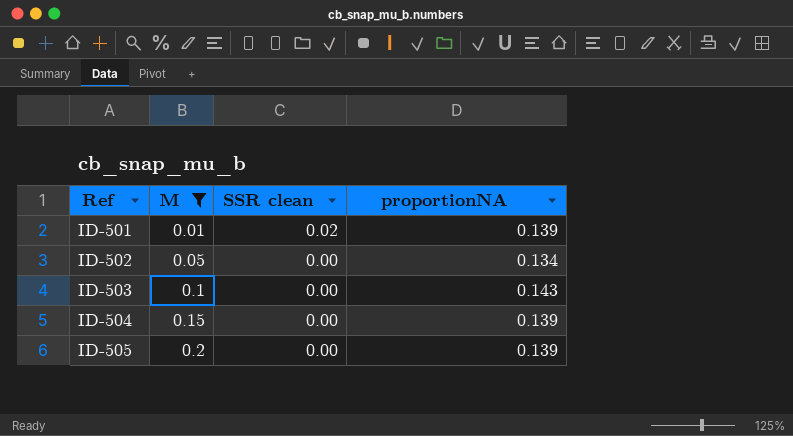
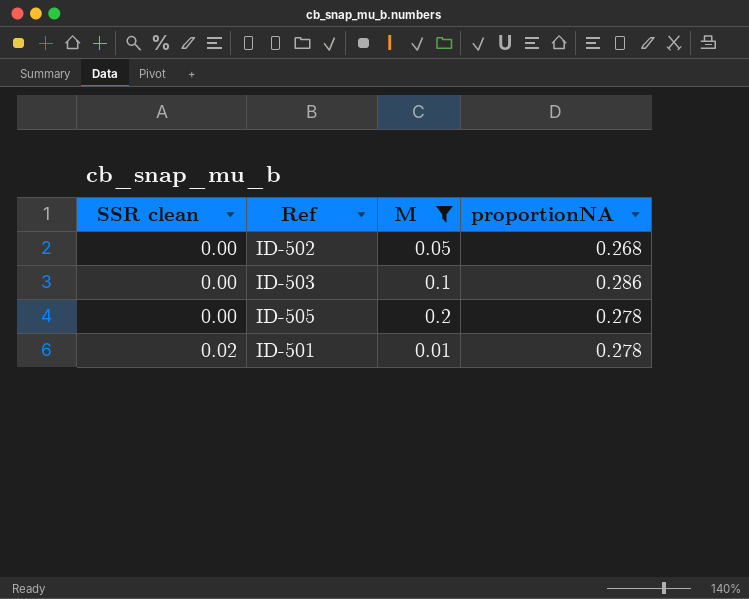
row order: Ref ascending -> SSR clean ascending
column SSR clean | position: 3 -> 1
row ID-504: 0.15 | 0.00 | 0.139 -> none
ID-502 | proportionNA: 0.134 -> 0.268
ID-503 | proportionNA: 0.143 -> 0.286
ID-505 | proportionNA: 0.139 -> 0.278
ID-501 | proportionNA: 0.139 -> 0.278

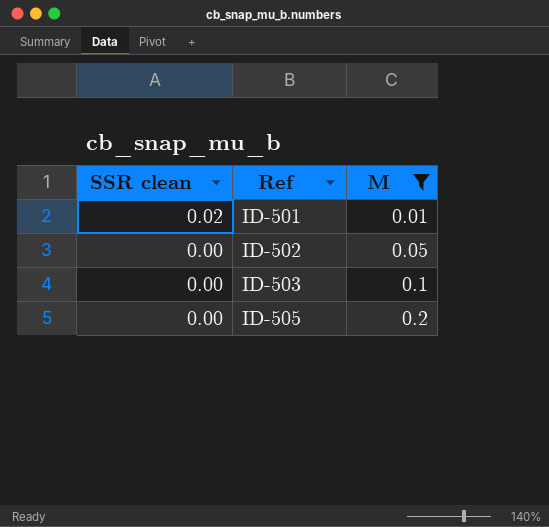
row order: SSR clean ascending -> SSR clean descending
column proportionNA | position: 4 -> none

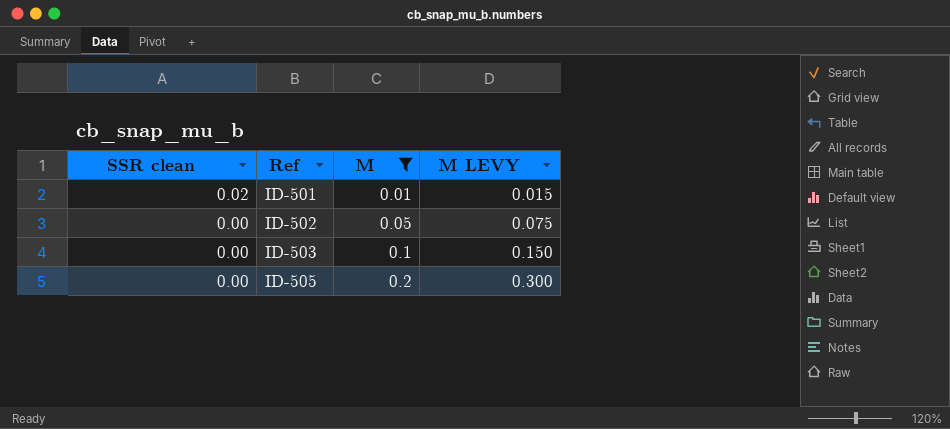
column Μ LEVY | formula: none -> [Μ] * 1.5

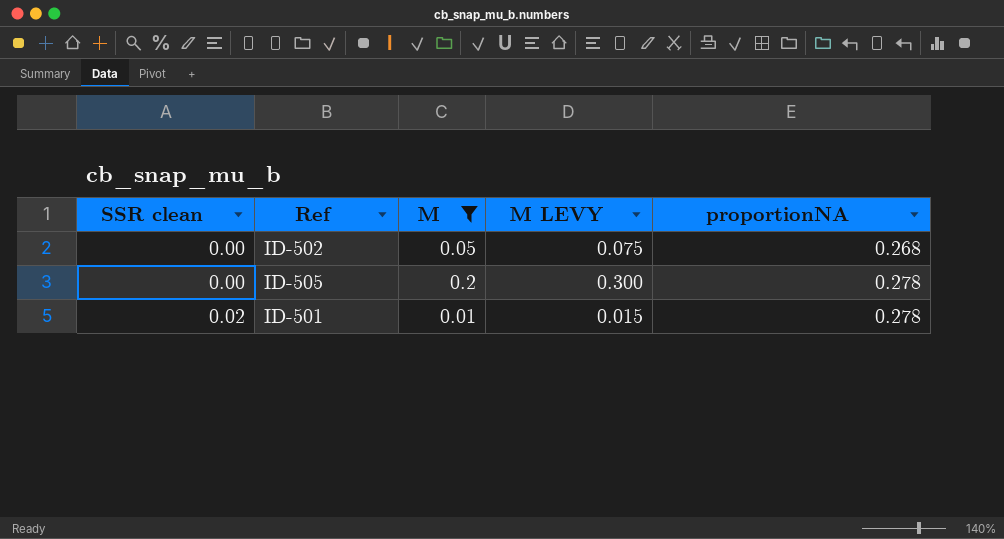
row order: SSR clean descending -> SSR clean ascending
column proportionNA | position: none -> 5
row ID-503: 0.00 | 0.1 | 0.150 -> none

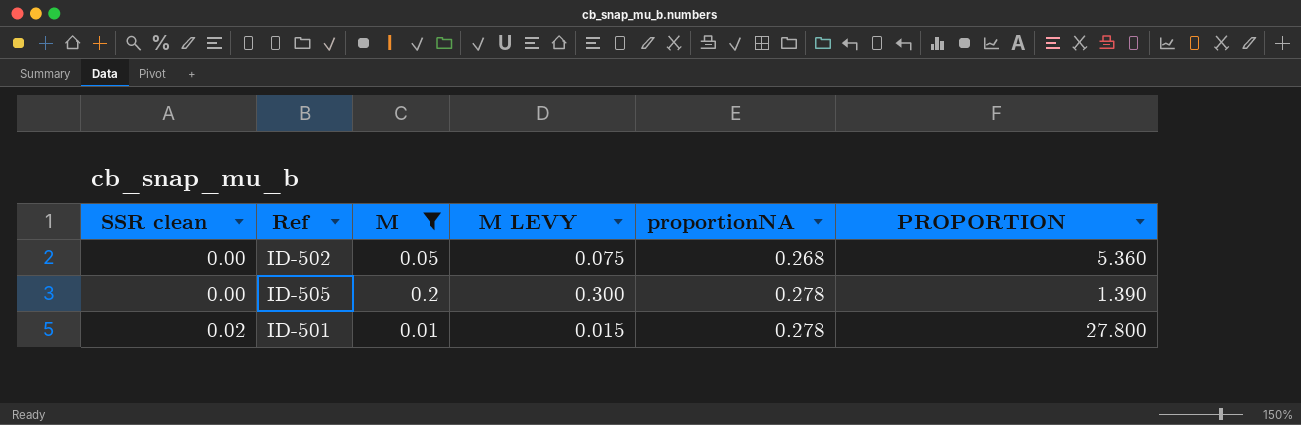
column PROPORTION | formula: none -> [proportionNA] / [Μ]

